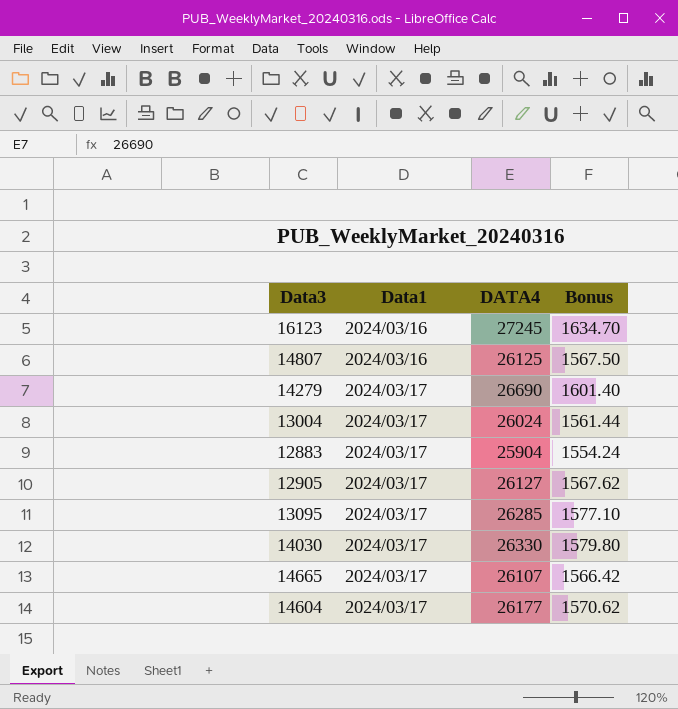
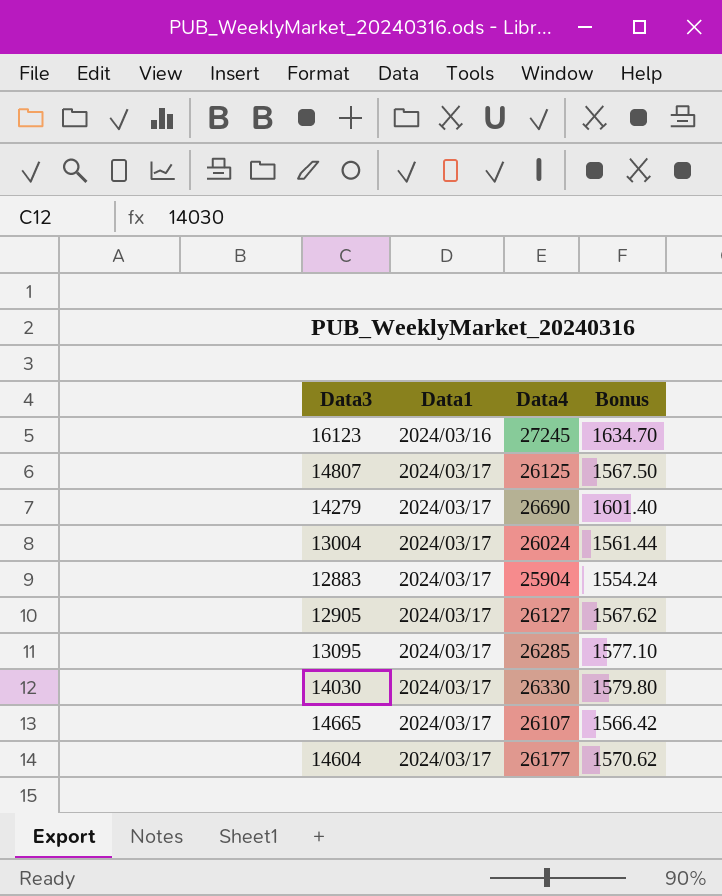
column name: DATA4 -> Data4
14807 | Data1: 2024/03/16 -> 2024/03/17

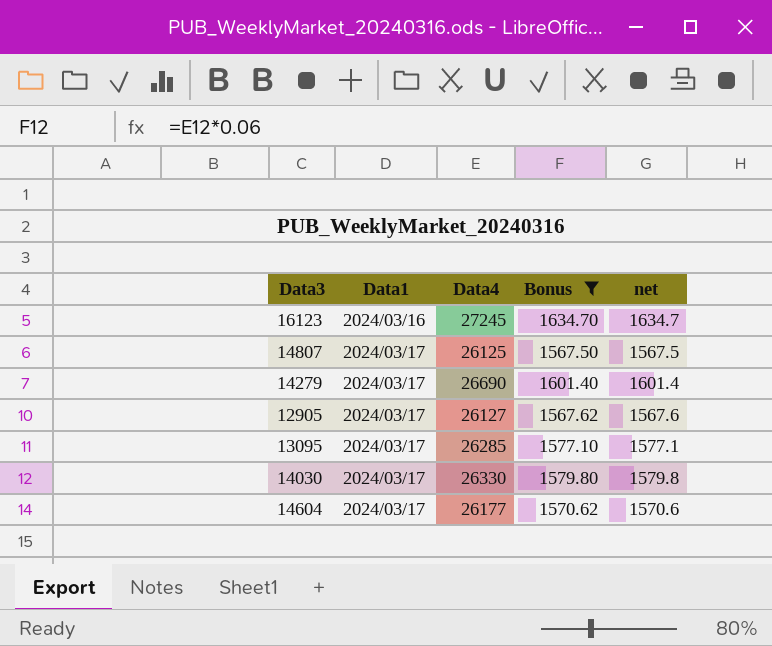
filter: none -> Bonus >= 1567.50
column net | formula: none -> [Data4] * 0.06

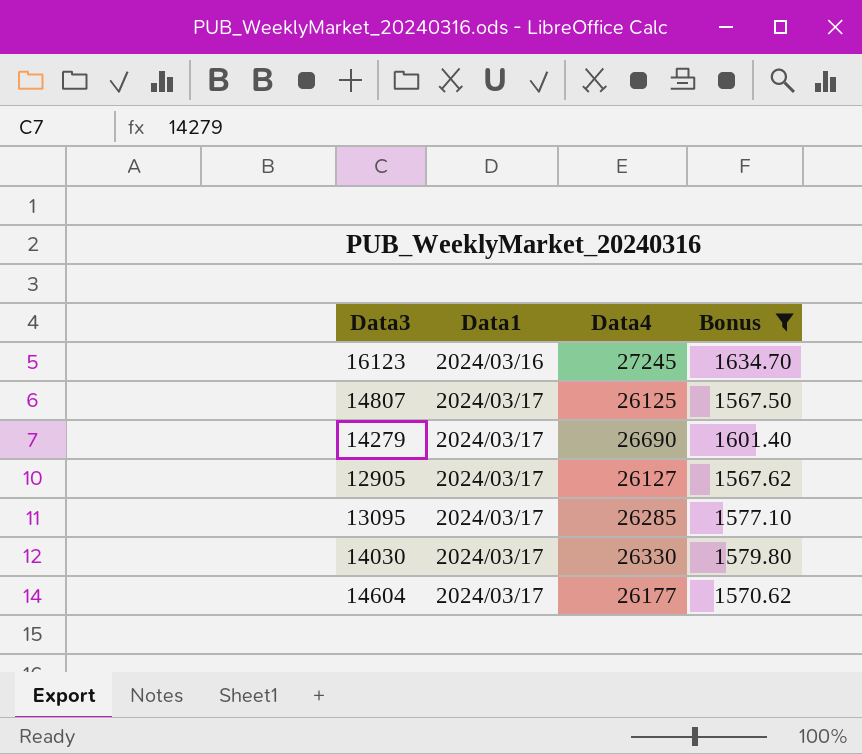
column net | formula: [Data4] * 0.06 -> none

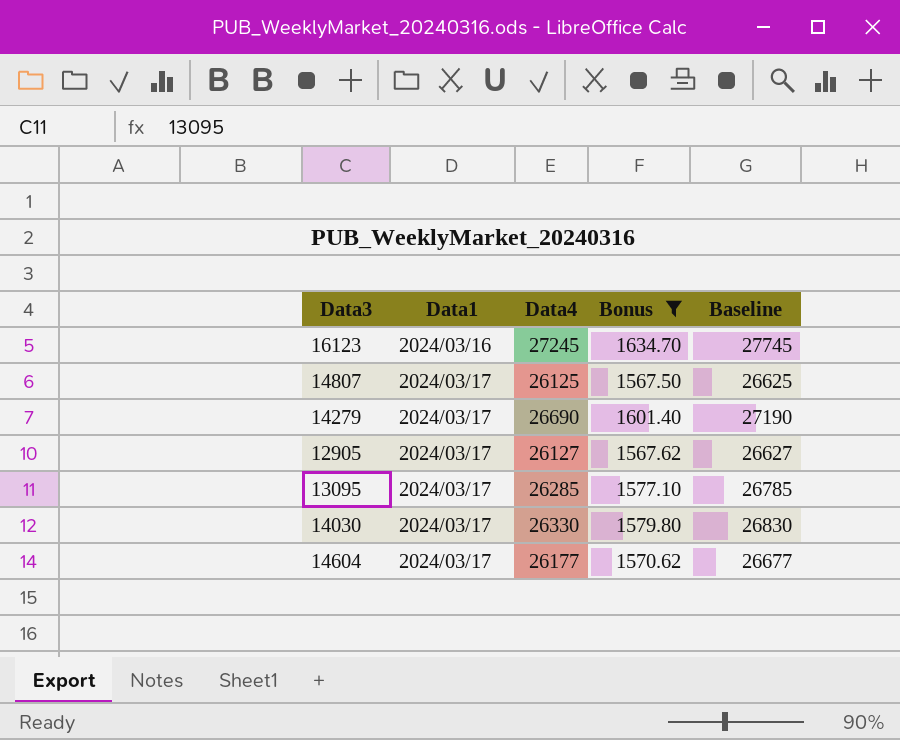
column Baseline | formula: none -> [Data4] + 500

